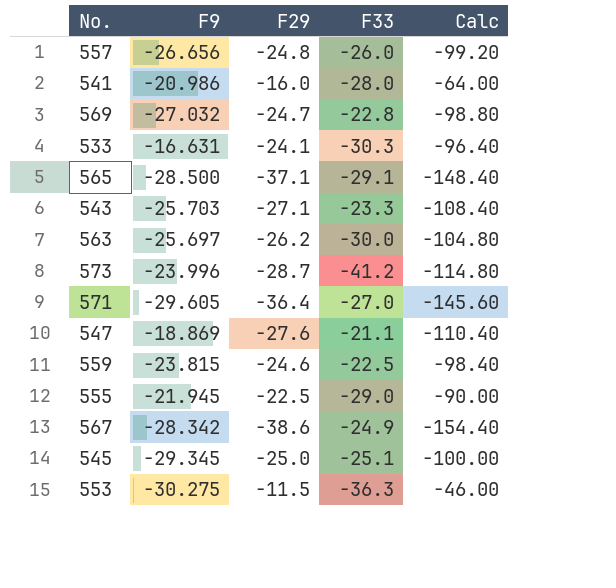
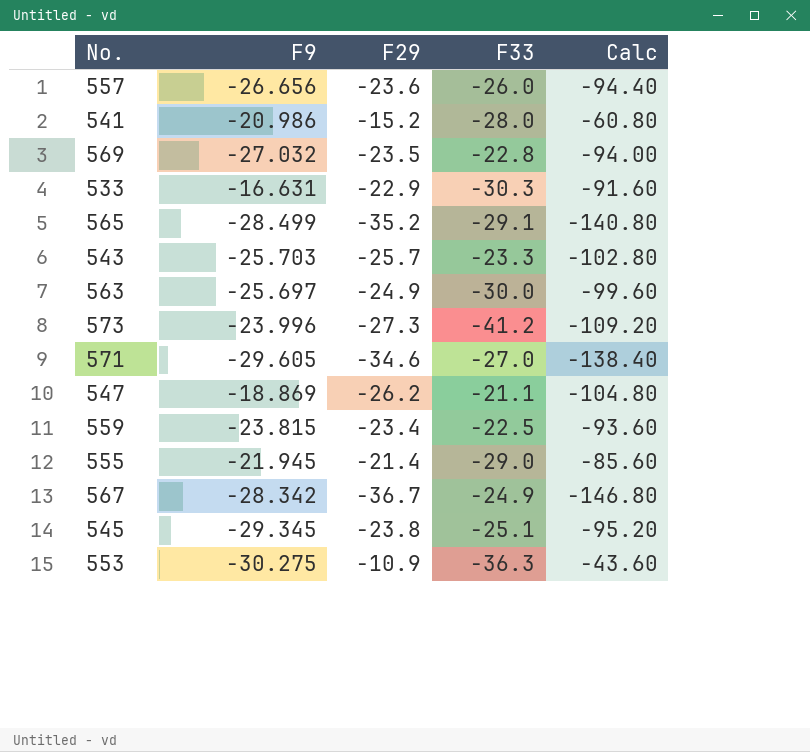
557 | F29: -24.8 -> -23.6
557 | Calc: -99.20 -> -94.40
541 | F29: -16.0 -> -15.2
541 | Calc: -64.00 -> -60.80
569 | F29: -24.7 -> -23.5
569 | Calc: -98.80 -> -94.00
533 | F29: -24.1 -> -22.9
533 | Calc: -96.40 -> -91.60
565 | F9: -28.500 -> -28.499
565 | F29: -37.1 -> -35.2
565 | Calc: -148.40 -> -140.80
543 | F29: -27.1 -> -25.7
543 | Calc: -108.40 -> -102.80
563 | F29: -26.2 -> -24.9
563 | Calc: -104.80 -> -99.60
573 | F29: -28.7 -> -27.3
573 | Calc: -114.80 -> -109.20
571 | F29: -36.4 -> -34.6
571 | Calc: -145.60 -> -138.40
547 | F29: -27.6 -> -26.2
547 | Calc: -110.40 -> -104.80
559 | F29: -24.6 -> -23.4
559 | Calc: -98.40 -> -93.60
555 | F29: -22.5 -> -21.4
555 | Calc: -90.00 -> -85.60
567 | F29: -38.6 -> -36.7
567 | Calc: -154.40 -> -146.80
545 | F29: -25.0 -> -23.8
545 | Calc: -100.00 -> -95.20
553 | F29: -11.5 -> -10.9
553 | Calc: -46.00 -> -43.60

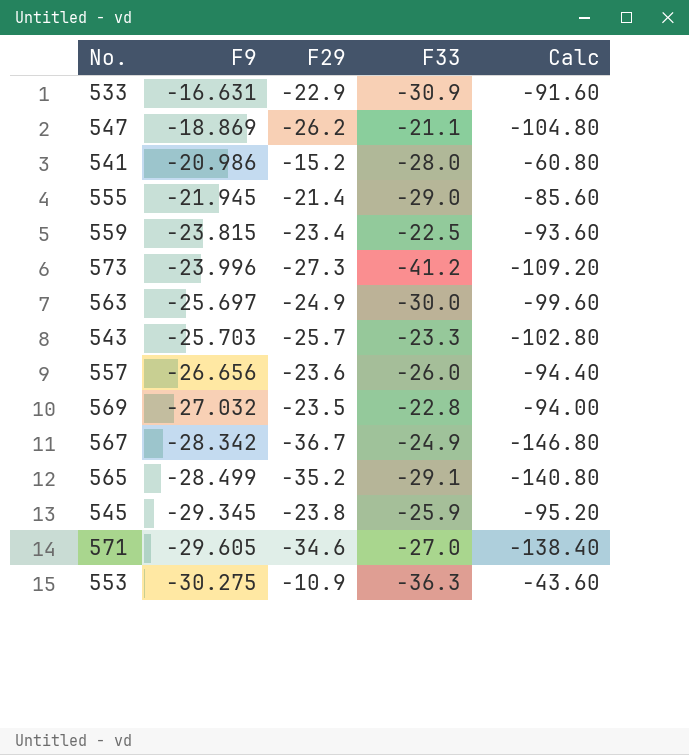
row order: none -> F9 descending
533 | F33: -30.3 -> -30.9
545 | F33: -25.1 -> -25.9

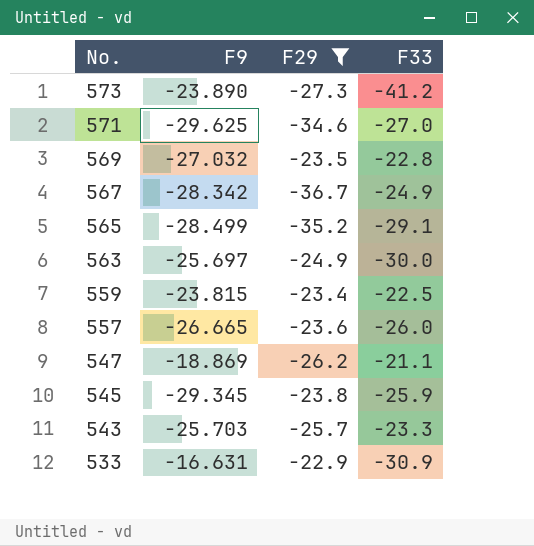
filter: none -> F29 <= -22.9
row order: F9 descending -> No. descending
column Calc | formula: [F29] * 4 -> none
573 | F9: -23.996 -> -23.890
571 | F9: -29.605 -> -29.625
557 | F9: -26.656 -> -26.665

